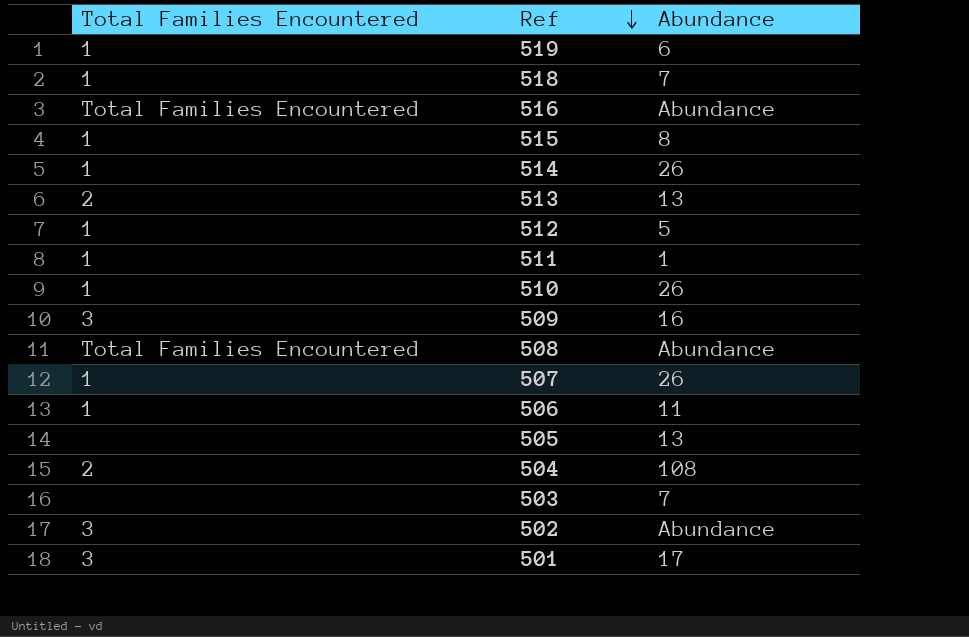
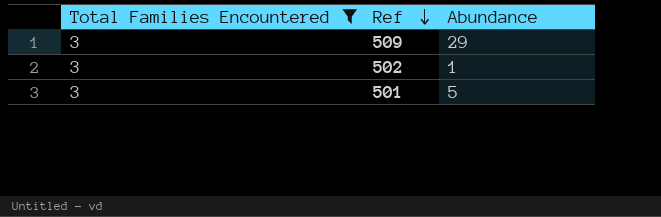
filter: none -> Total Families Encountered = 3
509 | Abundance: 16 -> 29
502 | Abundance: Abundance -> 1
501 | Abundance: 17 -> 5

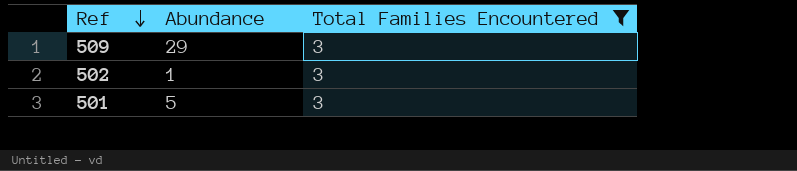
column Total Families Encountered | position: 1 -> 3

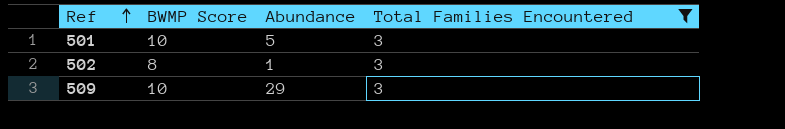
row order: Ref descending -> Ref ascending
column BWMP Score | position: none -> 2

